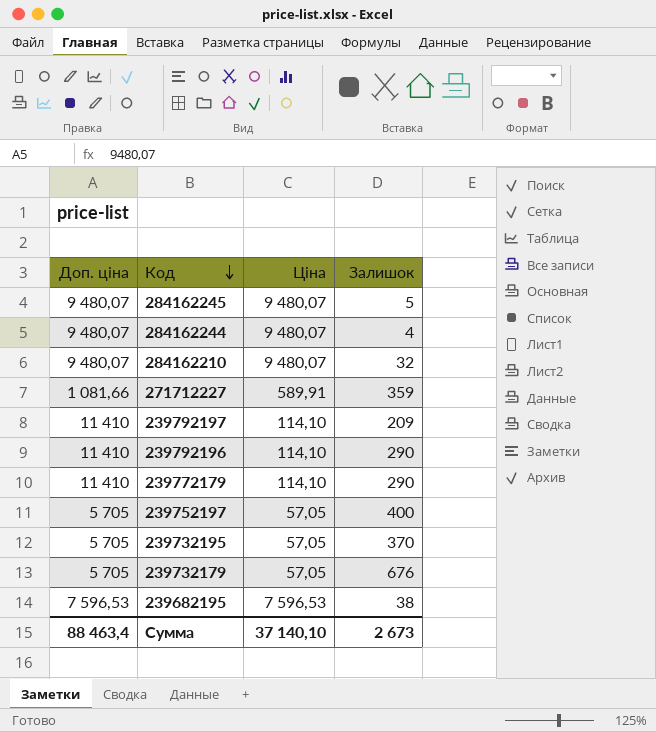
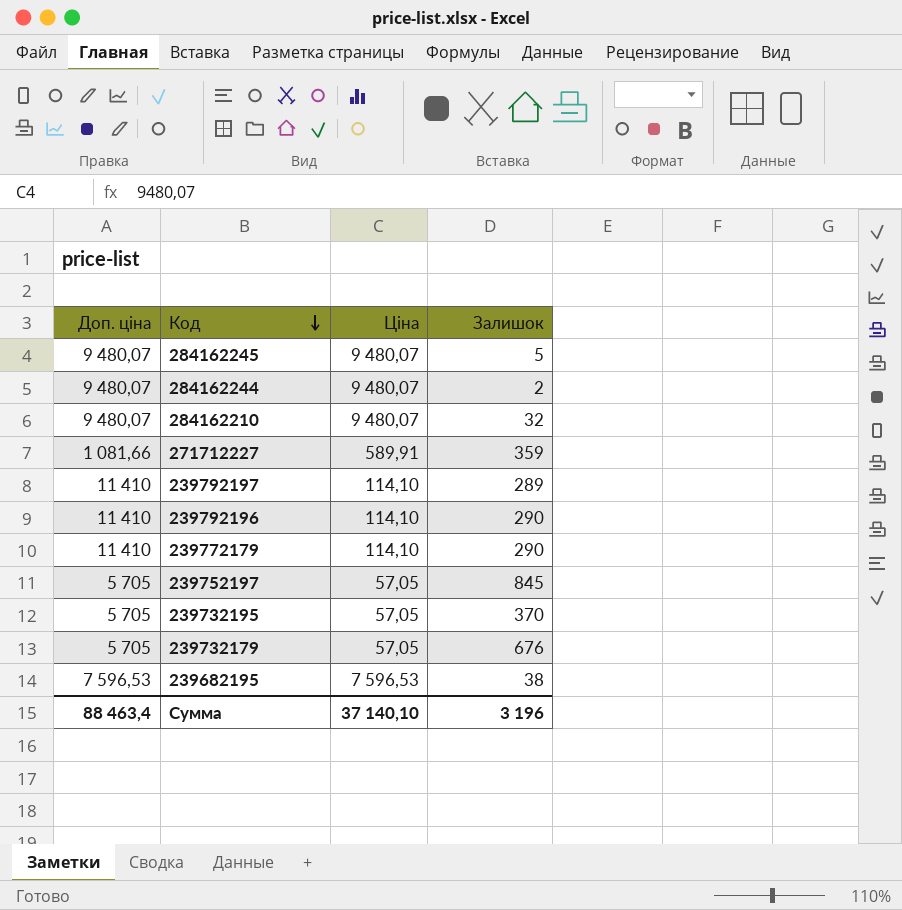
284162244 | Залишок: 4 -> 2
239792197 | Залишок: 209 -> 289
239752197 | Залишок: 400 -> 845
Сумма | Залишок: 2 673 -> 3 196

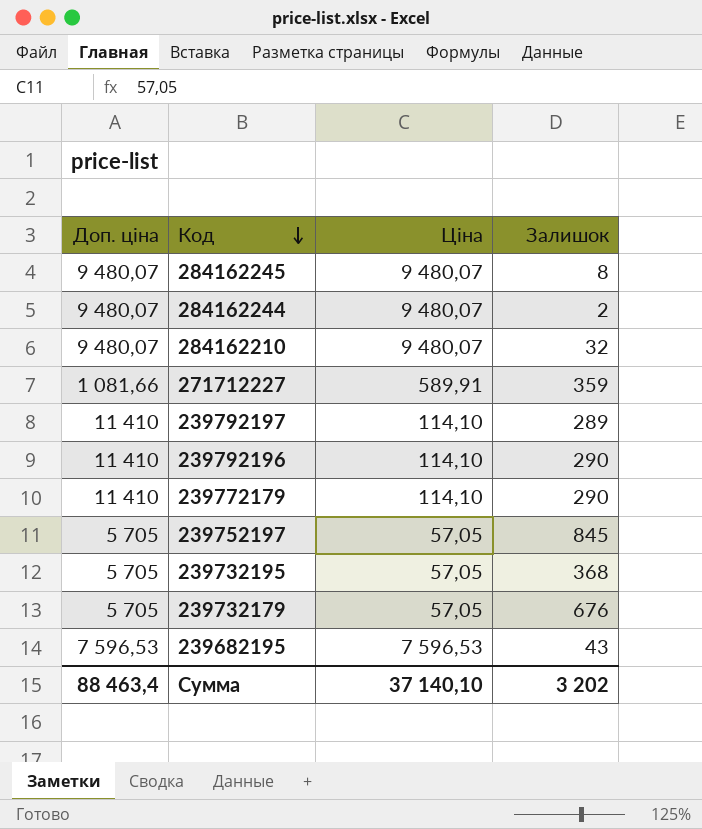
284162245 | Залишок: 5 -> 8
239732195 | Залишок: 370 -> 368
239682195 | Залишок: 38 -> 43
Сумма | Залишок: 3 196 -> 3 202

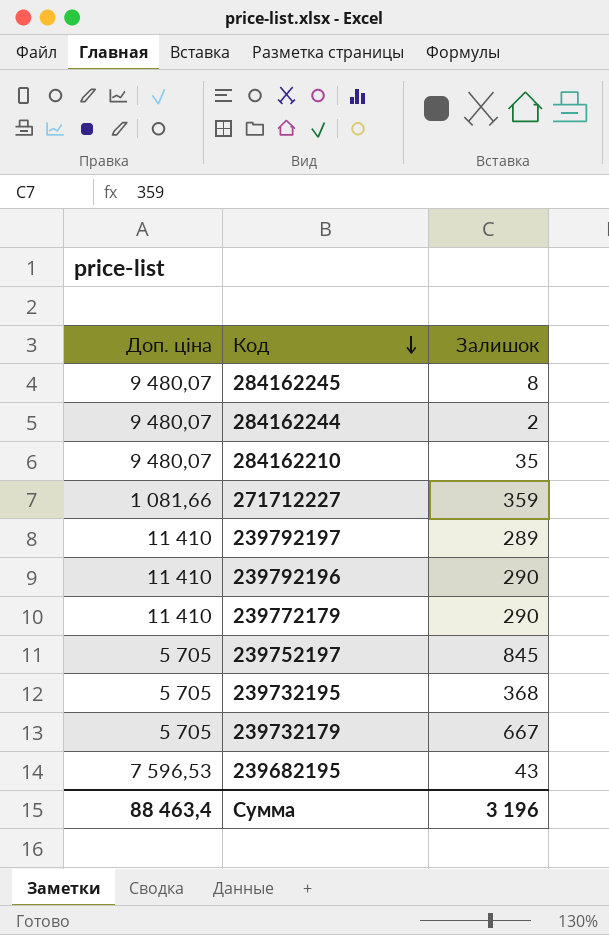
column Ціна | position: 3 -> none
284162210 | Залишок: 32 -> 35
239732179 | Залишок: 676 -> 667
Сумма | Залишок: 3 202 -> 3 196

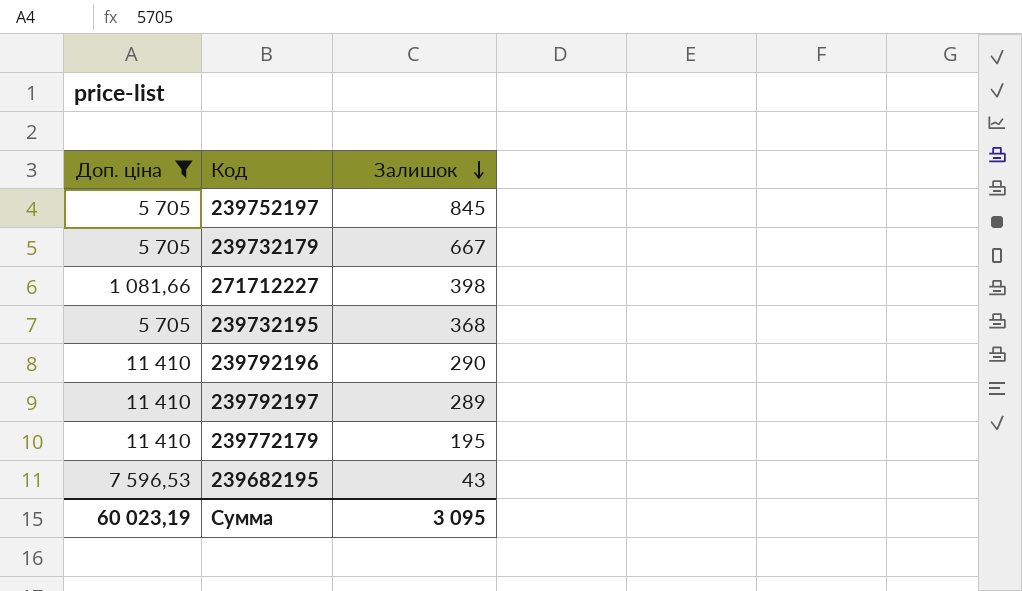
filter: none -> Доп. ціна != 9 480,07
row order: Код descending -> Залишок descending
271712227 | Залишок: 359 -> 398
239772179 | Залишок: 290 -> 195
Сумма | Доп. ціна: 88 463,4 -> 60 023,19
Сумма | Залишок: 3 196 -> 3 095

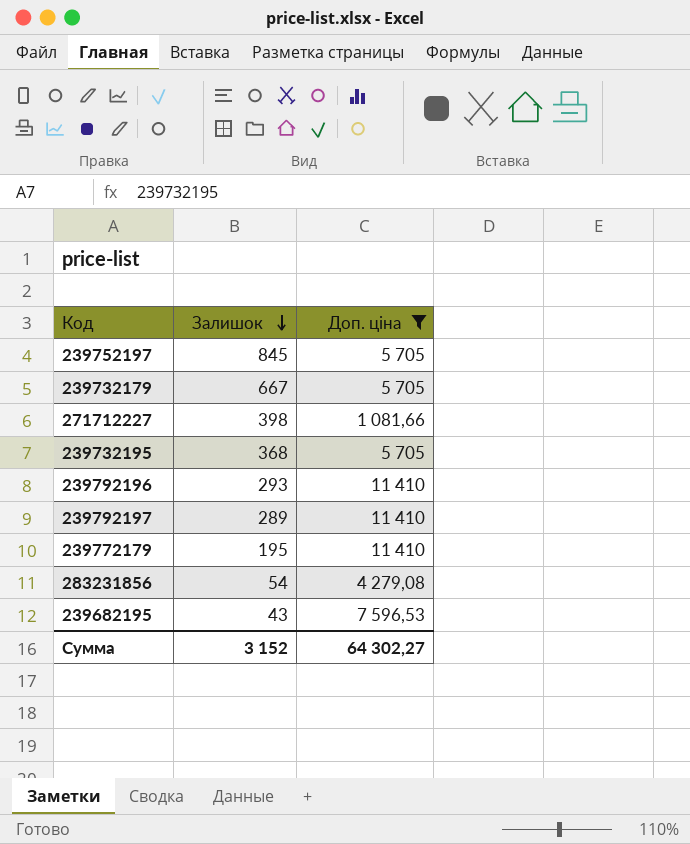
column Доп. ціна | position: 1 -> 3
239792196 | Залишок: 290 -> 293
row 283231856: none -> 54 | 4 279,08
Сумма | Залишок: 3 095 -> 3 152
Сумма | Доп. ціна: 60 023,19 -> 64 302,27

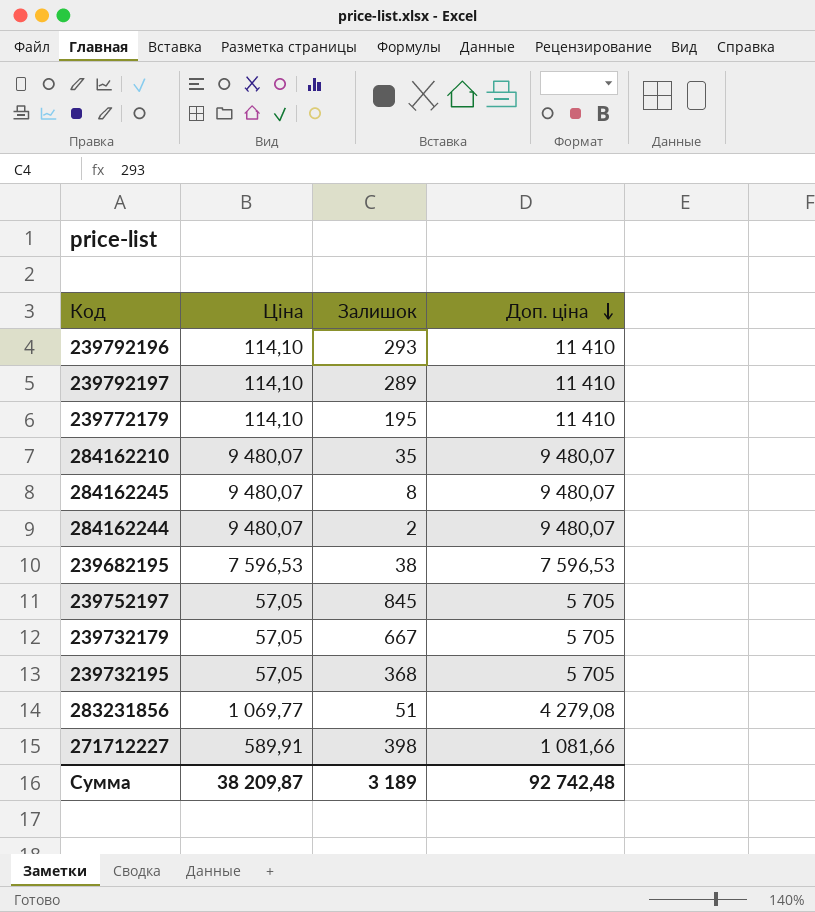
filter: Доп. ціна != 9 480,07 -> none
row order: Залишок descending -> Доп. ціна descending
column Ціна | position: none -> 2
239682195 | Залишок: 43 -> 38
283231856 | Залишок: 54 -> 51
Сумма | Залишок: 3 152 -> 3 189
Сумма | Доп. ціна: 64 302,27 -> 92 742,48

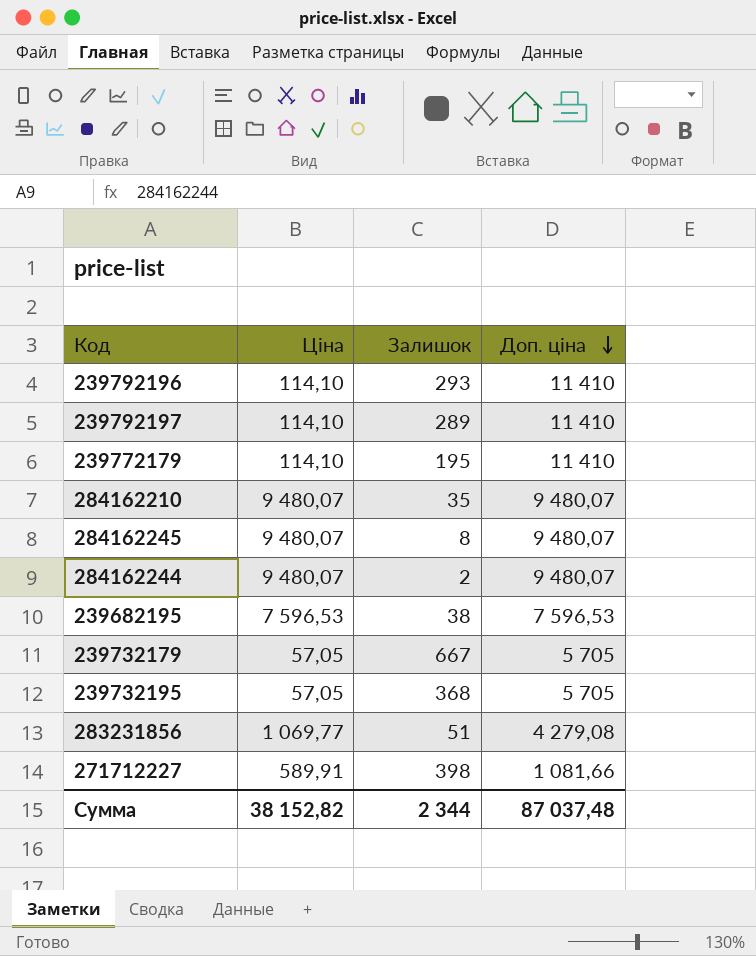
row 239752197: 57,05 | 845 | 5 705 -> none
Сумма | Ціна: 38 209,87 -> 38 152,82
Сумма | Залишок: 3 189 -> 2 344
Сумма | Доп. ціна: 92 742,48 -> 87 037,48

